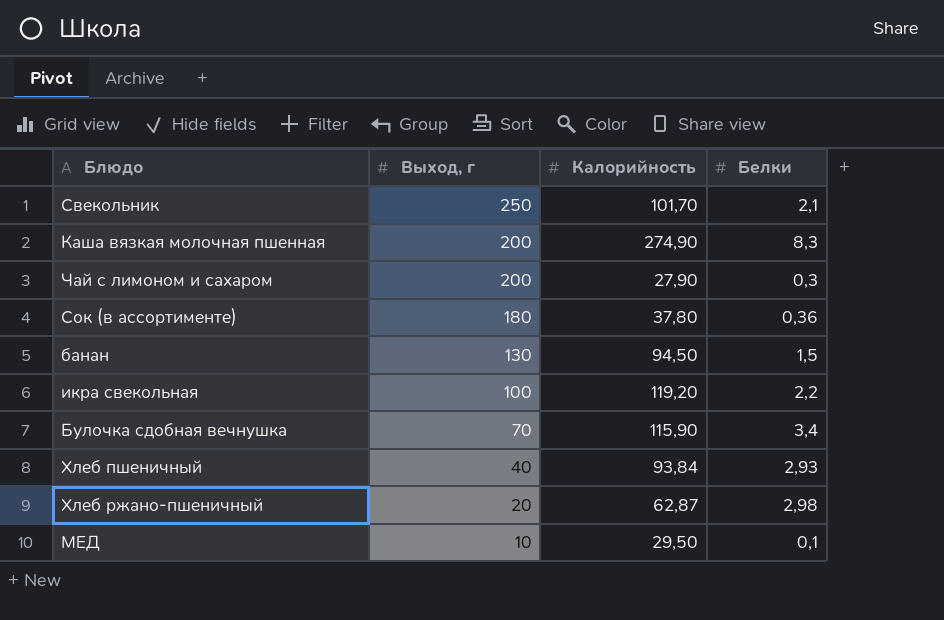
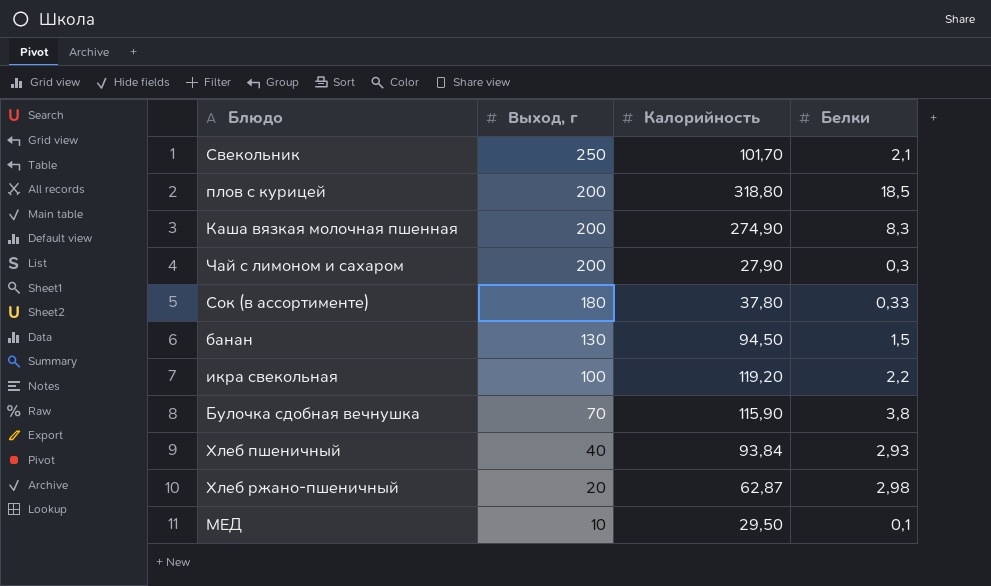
row плов с курицей: none -> 200 | 318,80 | 18,5
Сок (в ассортименте) | Белки: 0,36 -> 0,33
Булочка сдобная вечнушка | Белки: 3,4 -> 3,8

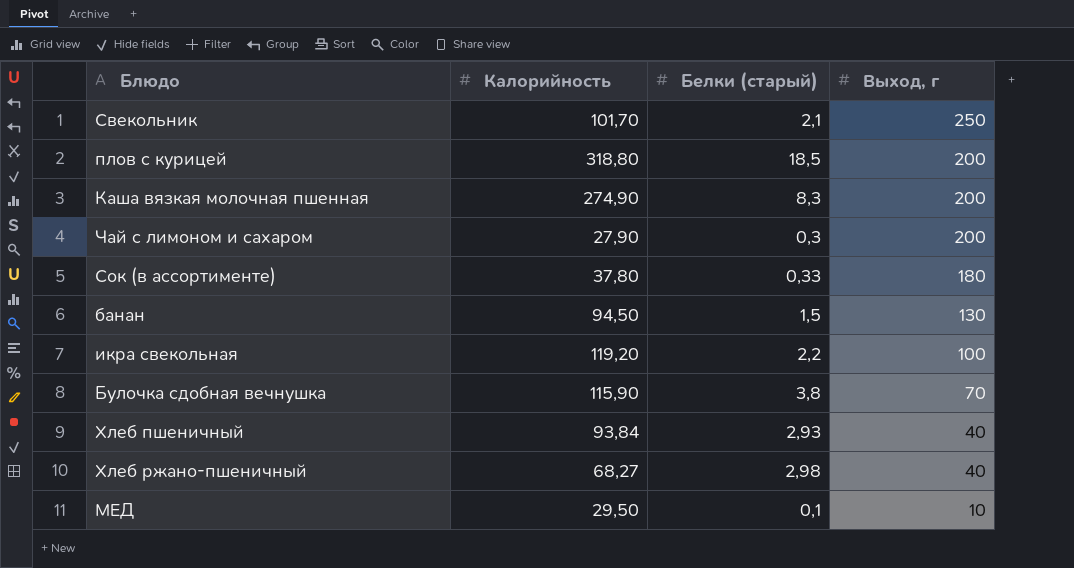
column name: Белки -> Белки (старый)
column Выход, г | position: 2 -> 4
Хлеб ржано-пшеничный | Калорийность: 62,87 -> 68,27
Хлеб ржано-пшеничный | Выход, г: 20 -> 40

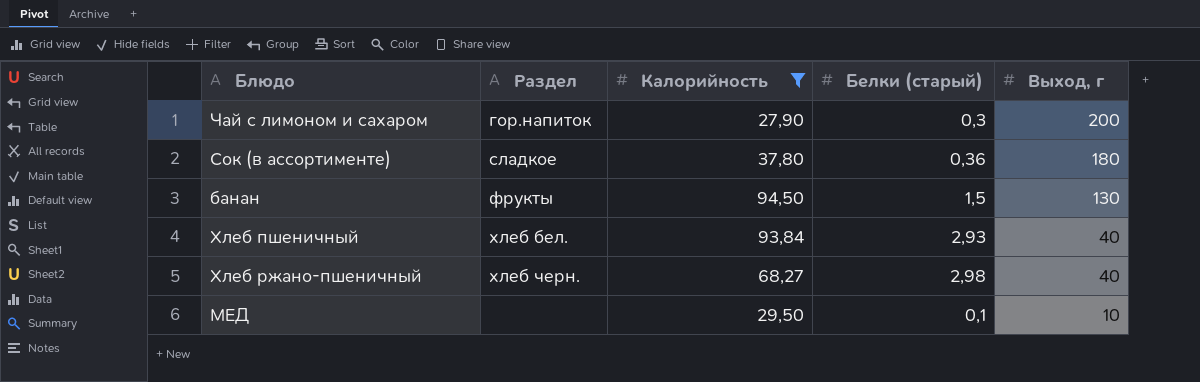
filter: none -> Калорийность <= 94,50
column Раздел | position: none -> 2
Сок (в ассортименте) | Белки (старый): 0,33 -> 0,36

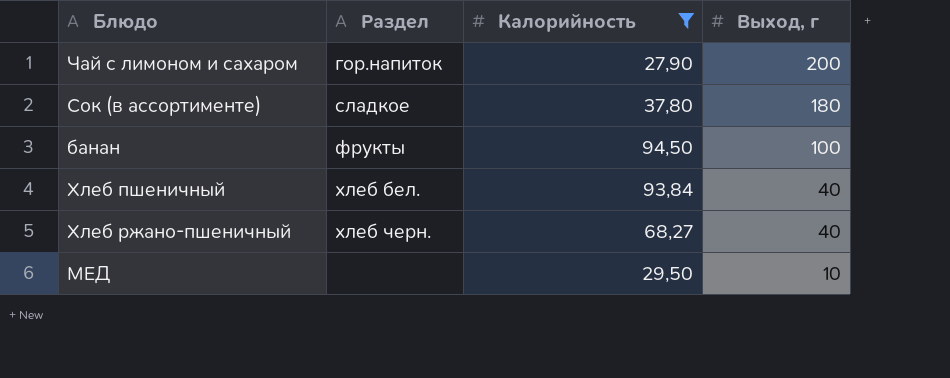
column Белки (старый) | position: 4 -> none
банан | Выход, г: 130 -> 100

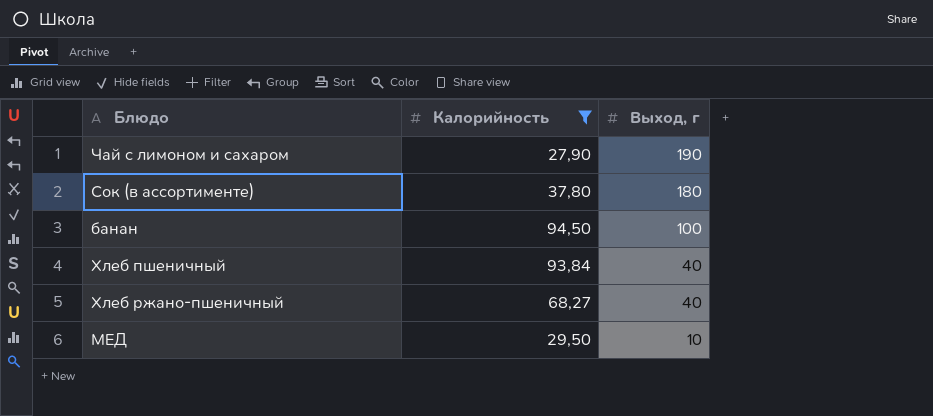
column Раздел | position: 2 -> none
Чай с лимоном и сахаром | Выход, г: 200 -> 190

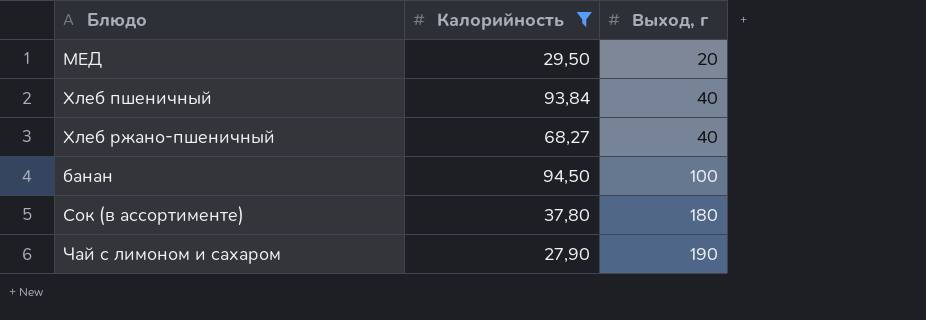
row order: Выход, г descending -> Выход, г ascending
МЕД | Выход, г: 10 -> 20

